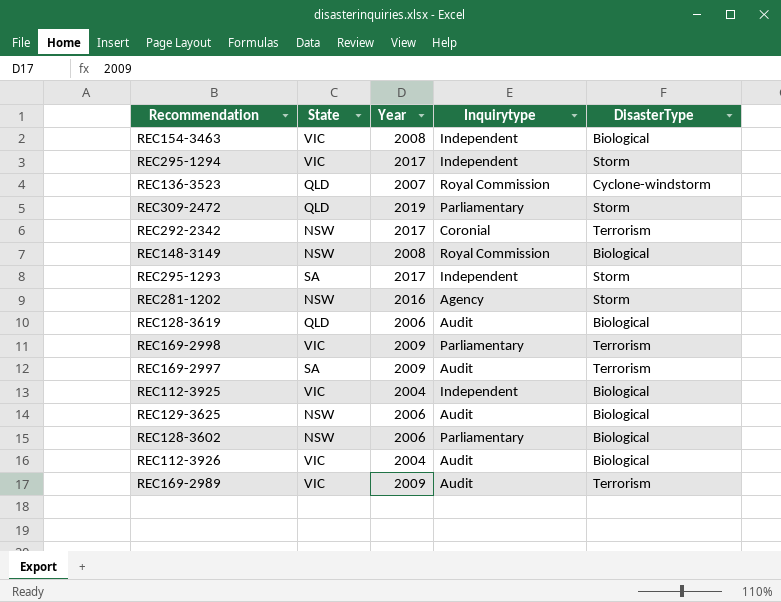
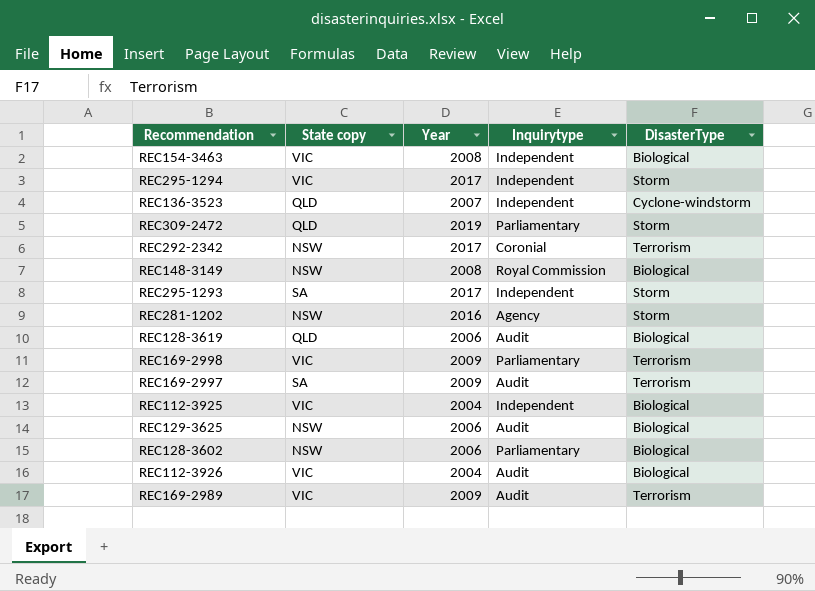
column name: State -> State copy
REC136-3523 | Inquirytype: Royal Commission -> Independent

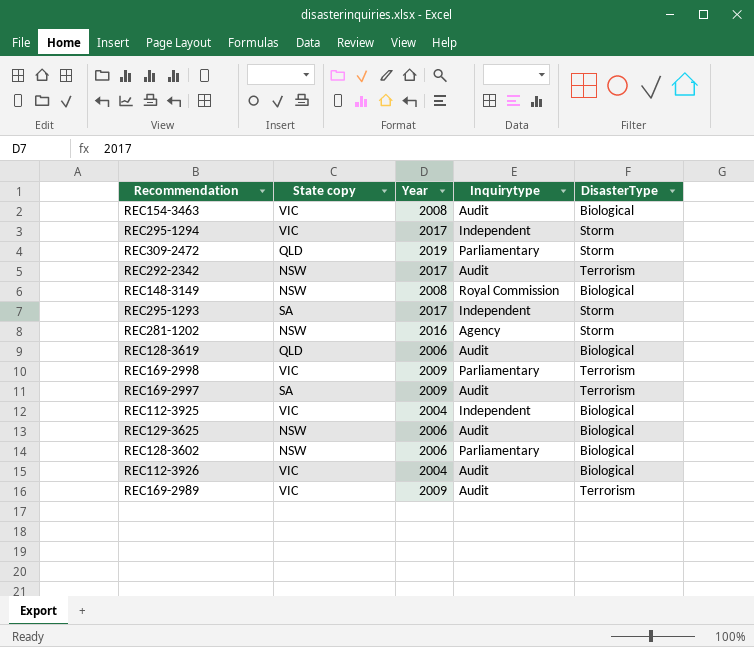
row REC136-3523: QLD | 2007 | Independent | Cyclone-windstorm -> none
REC154-3463 | Inquirytype: Independent -> Audit
REC292-2342 | Inquirytype: Coronial -> Audit

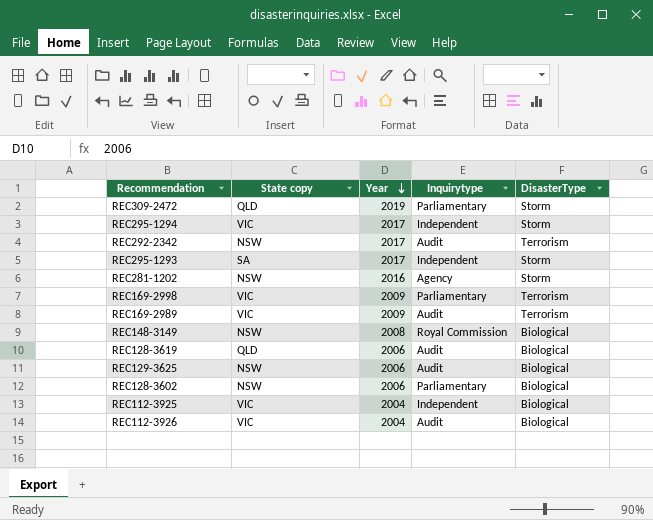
row order: none -> Year descending
row REC154-3463: VIC | 2008 | Audit | Biological -> none
row REC169-2997: SA | 2009 | Audit | Terrorism -> none

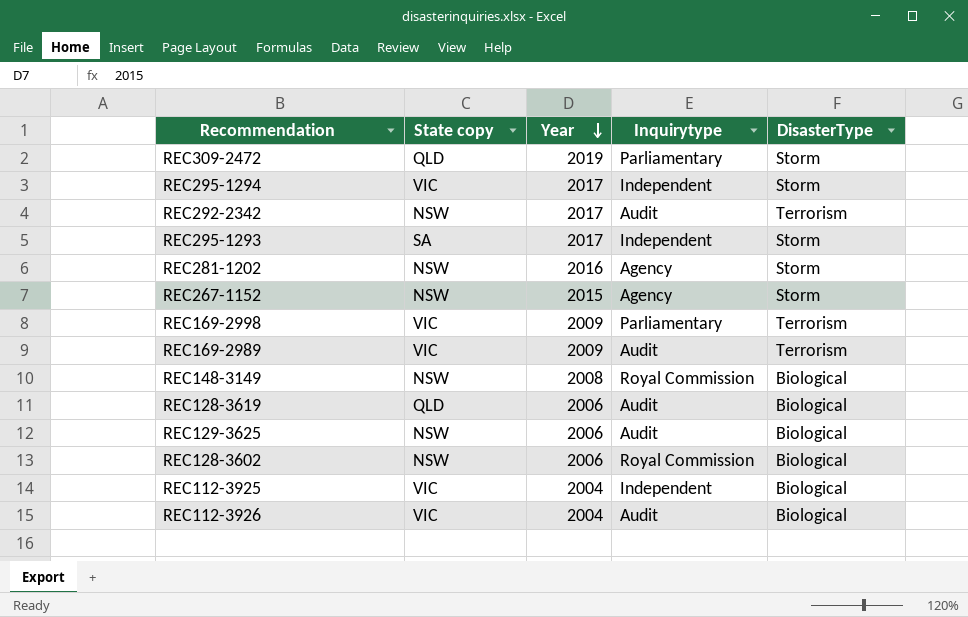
row REC267-1152: none -> NSW | 2015 | Agency | Storm
REC128-3602 | Inquirytype: Parliamentary -> Royal Commission

